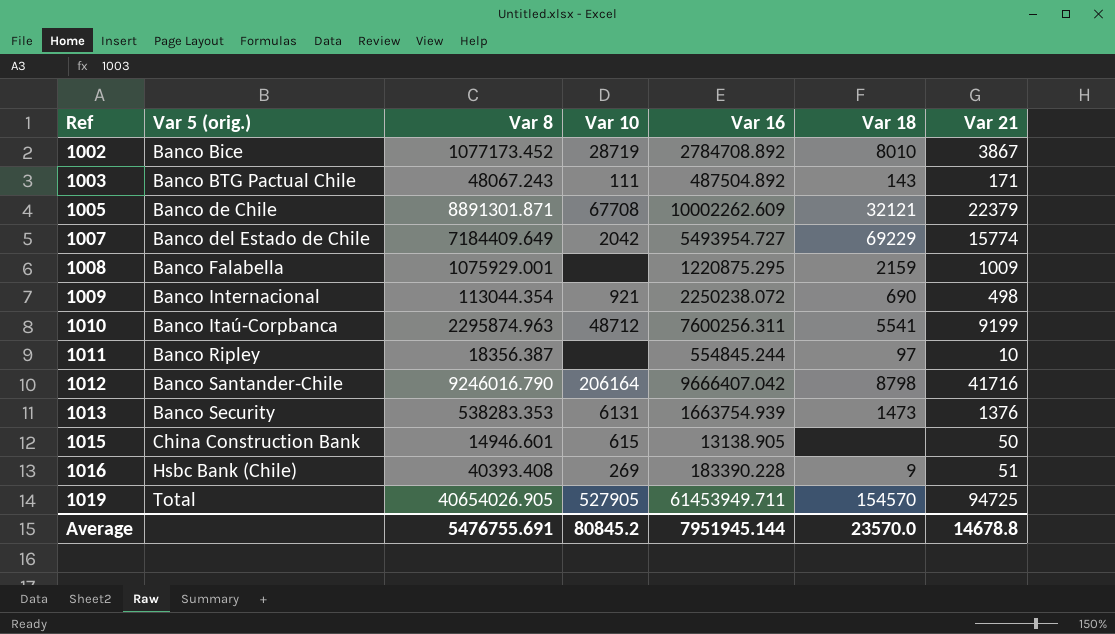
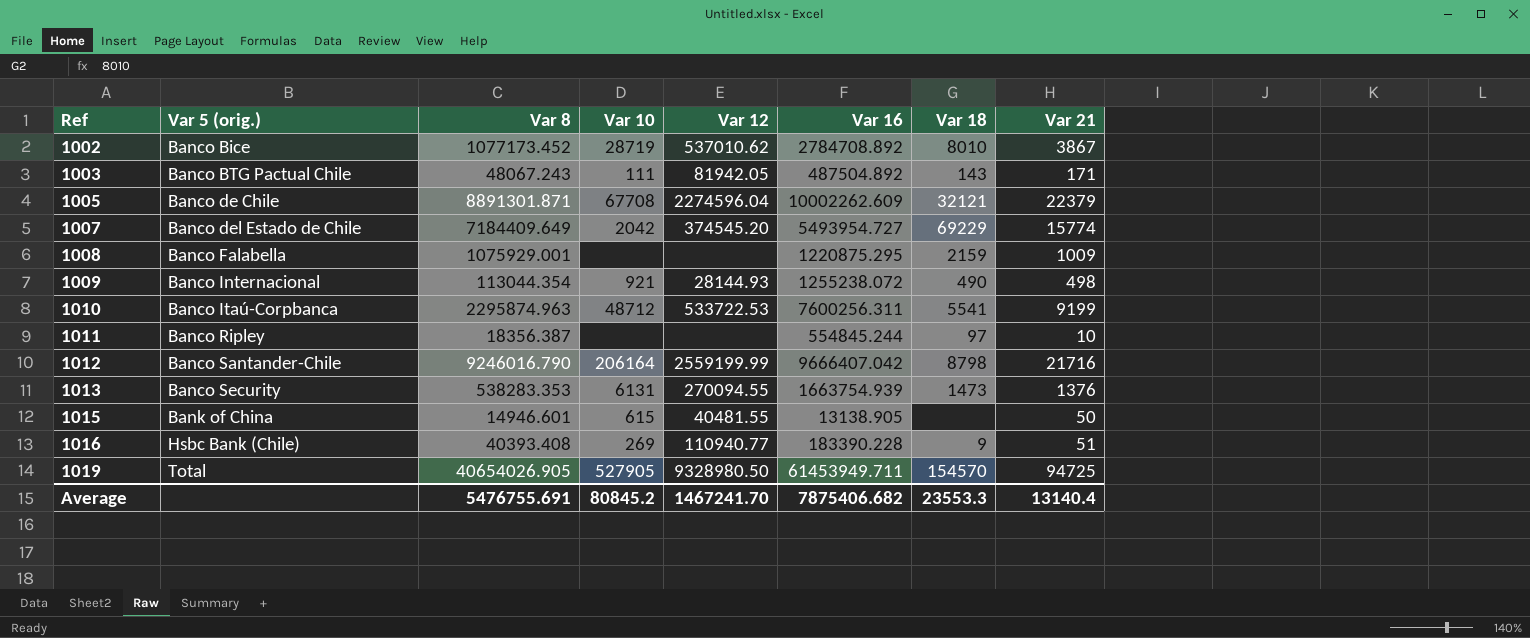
column Var 12 | position: none -> 5
1009 | Var 16: 2250238.072 -> 1255238.072
1009 | Var 18: 690 -> 490
1012 | Var 21: 41716 -> 21716
1015 | Var 5 (orig.): China Construction Bank -> Bank of China
Average | Var 16: 7951945.144 -> 7875406.682
Average | Var 18: 23570.0 -> 23553.3
Average | Var 21: 14678.8 -> 13140.4

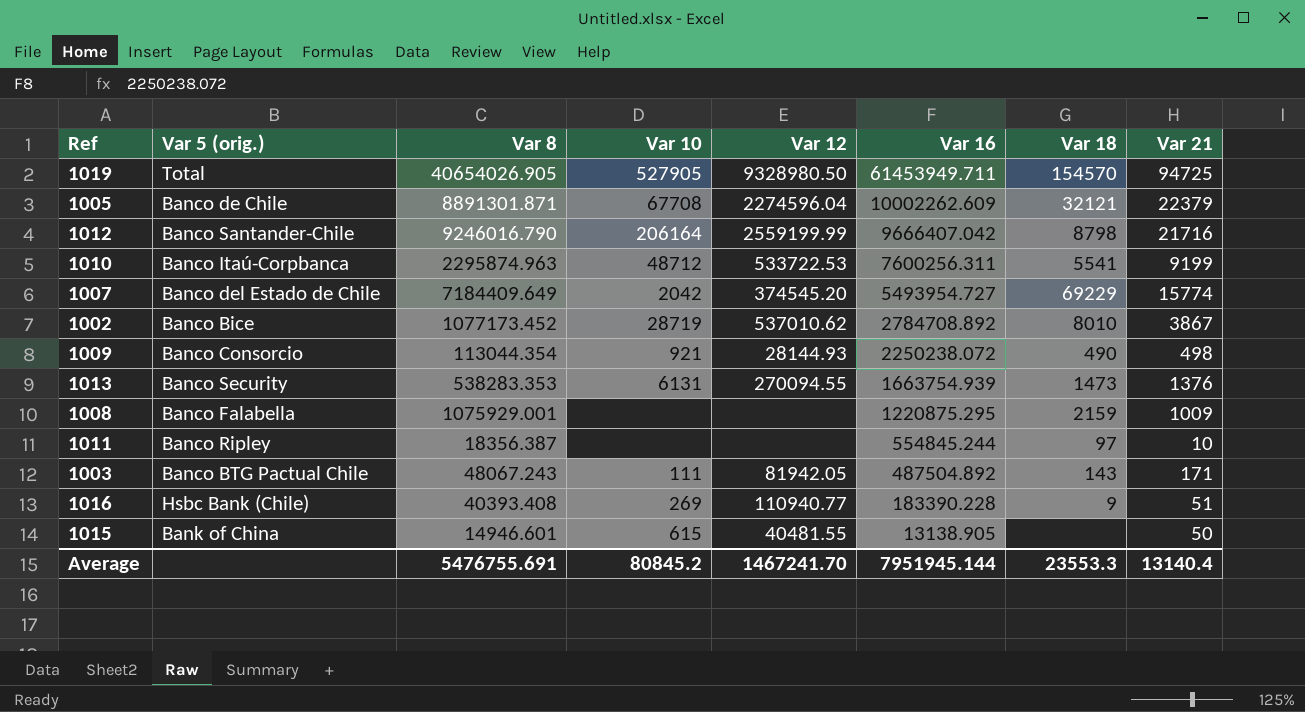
row order: Ref ascending -> Var 16 descending
1009 | Var 5 (orig.): Banco Internacional -> Banco Consorcio
1009 | Var 16: 1255238.072 -> 2250238.072
Average | Var 16: 7875406.682 -> 7951945.144

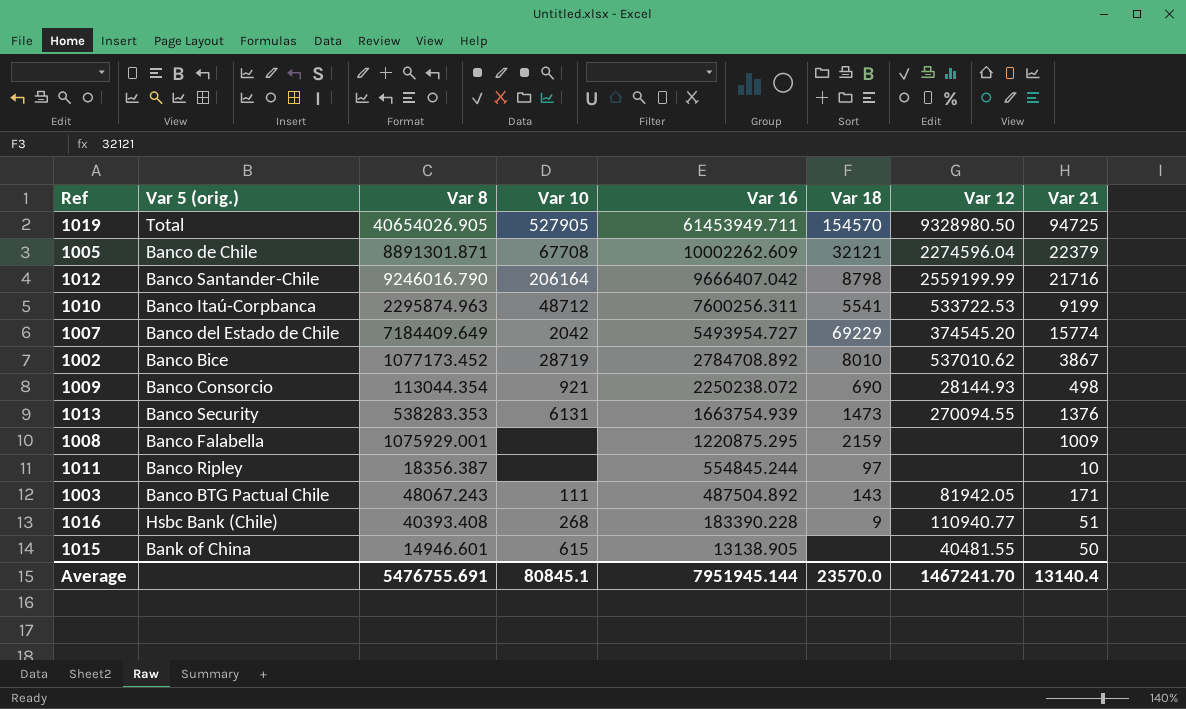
column Var 12 | position: 5 -> 7
1009 | Var 18: 490 -> 690
1016 | Var 10: 269 -> 268
Average | Var 10: 80845.2 -> 80845.1
Average | Var 18: 23553.3 -> 23570.0

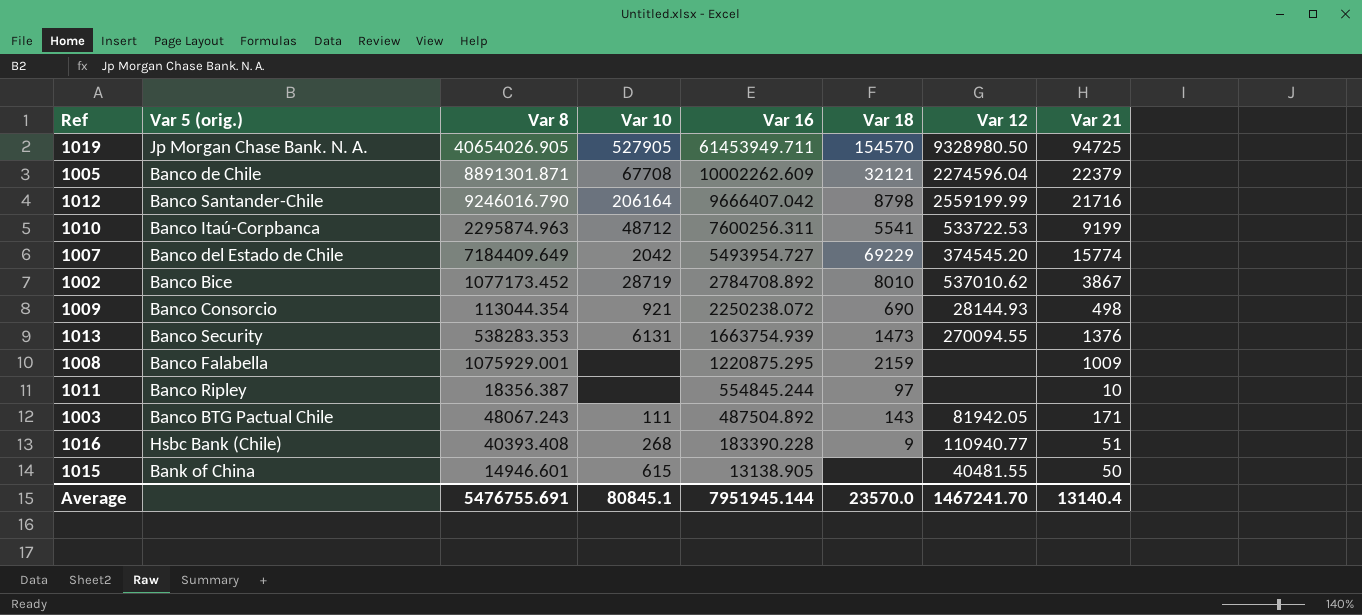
1019 | Var 5 (orig.): Total -> Jp Morgan Chase Bank. N. A.

